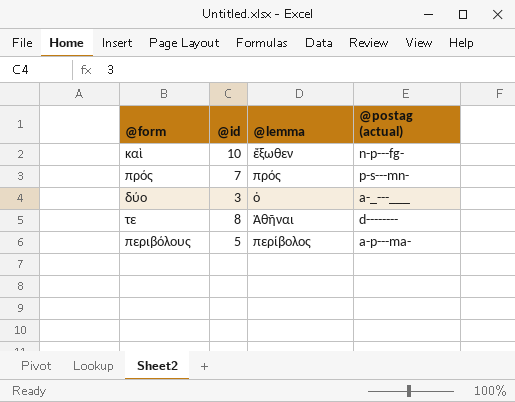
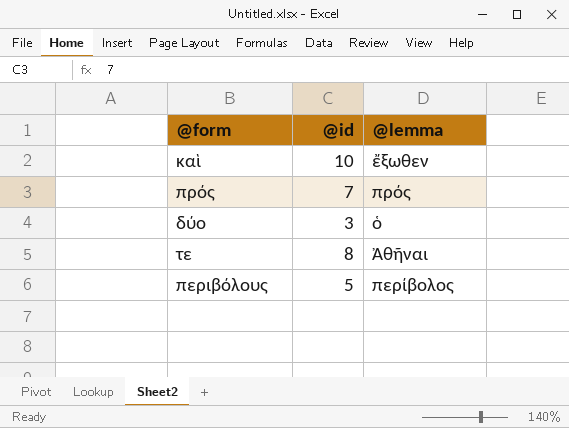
column @postag (actual) | position: 4 -> none

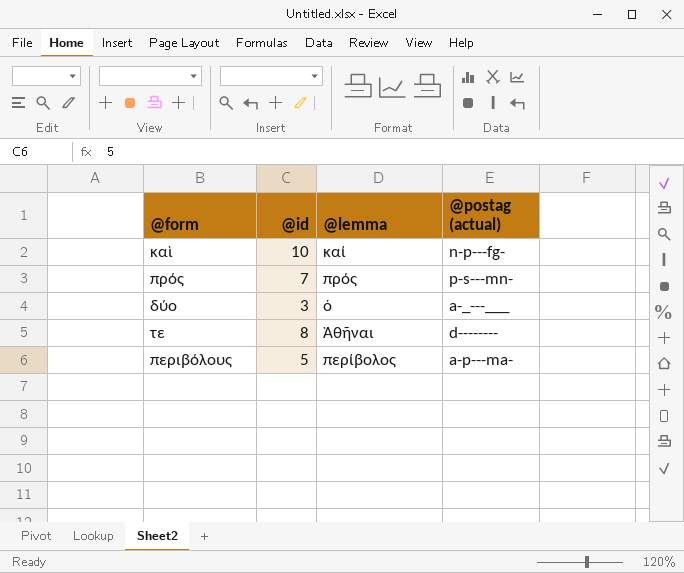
column @postag (actual) | position: none -> 4
καὶ | @lemma: ἔξωθεν -> καί

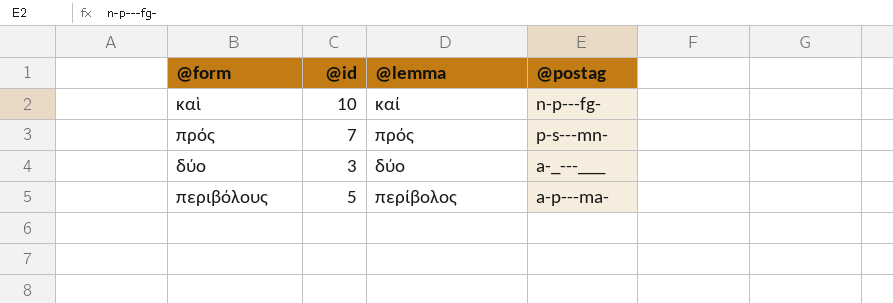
column name: @postag (actual) -> @postag
row τε: 8 | Ἀθῆναι | d-------- -> none
δύο | @lemma: ὁ -> δύο

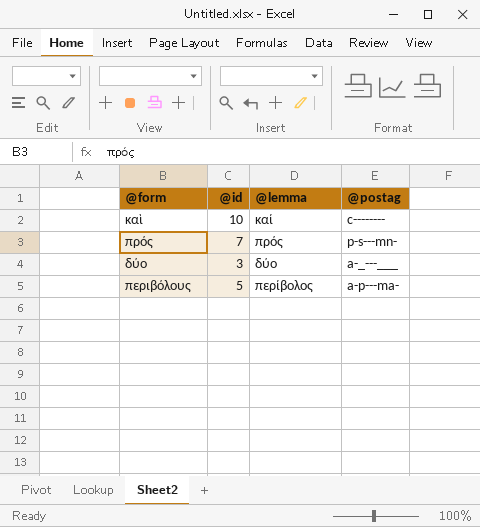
καὶ | @postag: n-p---fg- -> c--------

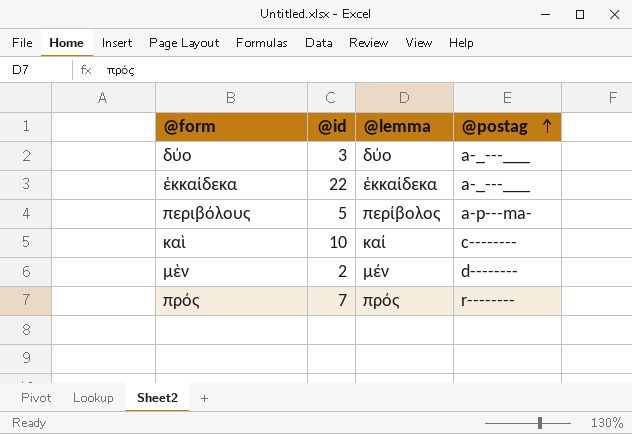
row order: none -> @postag ascending
row ἑκκαίδεκα: none -> 22 | ἑκκαίδεκα | a-_---___
row μὲν: none -> 2 | μέν | d--------
πρός | @postag: p-s---mn- -> r--------

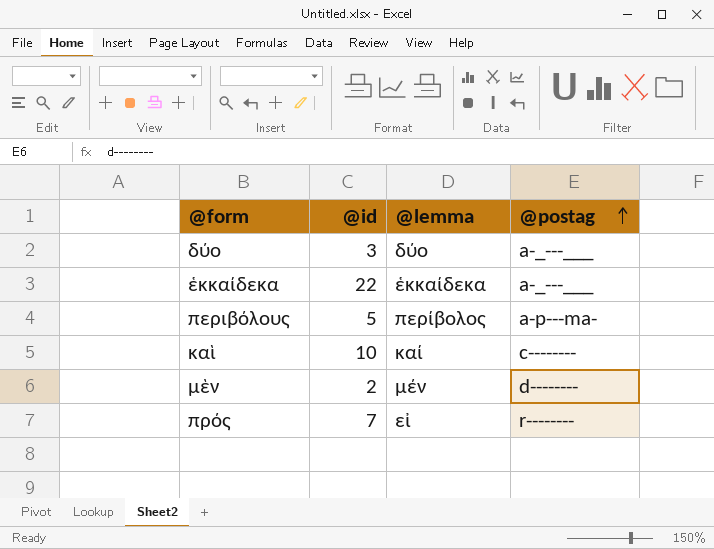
πρός | @lemma: πρός -> εἰ

